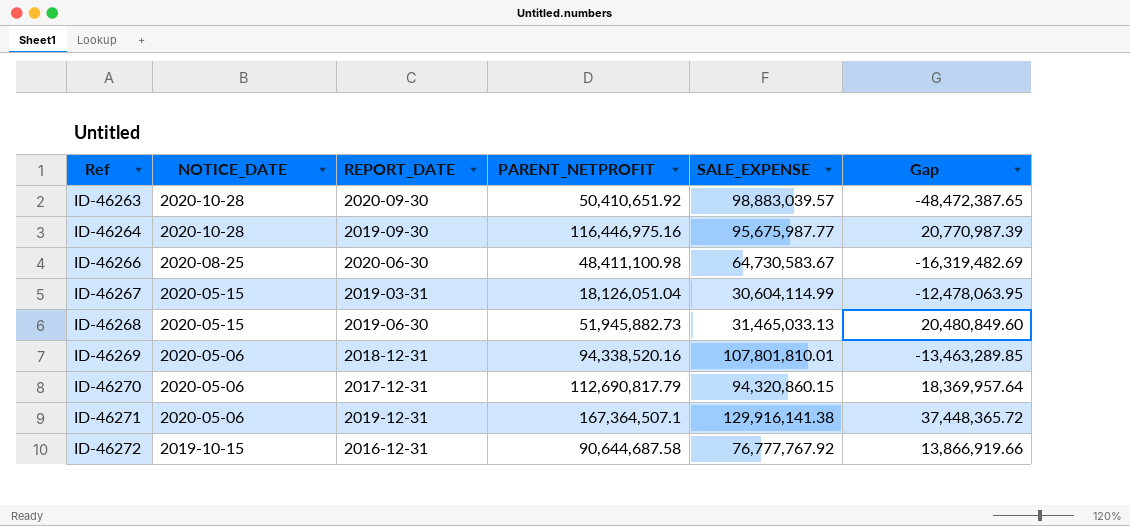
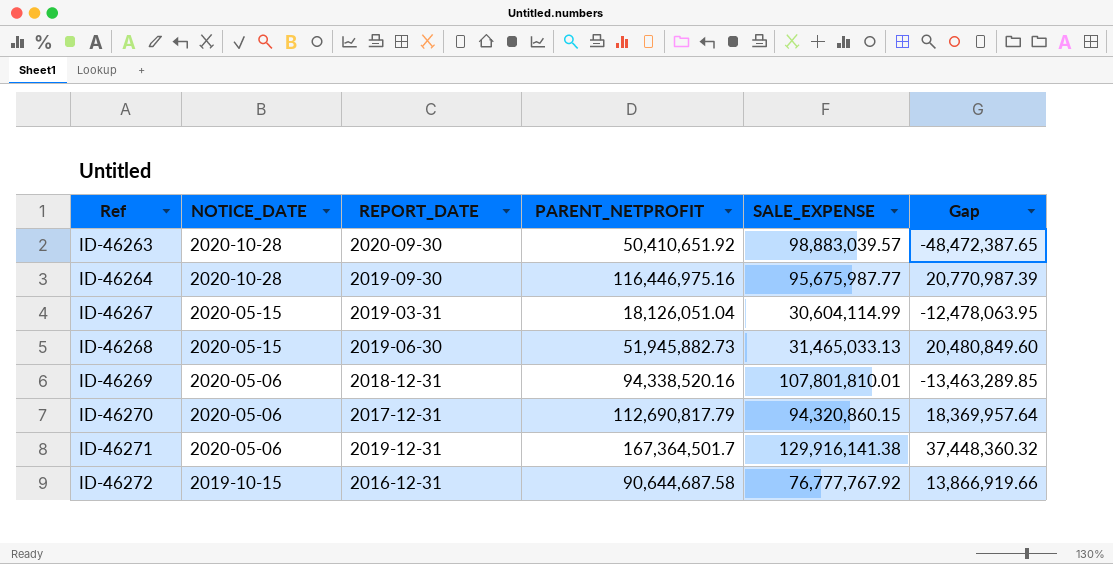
row ID-46266: 2020-08-25 | 2020-06-30 | 48,411,100.98 | 64,730,583.67 | -16,319,482.69 -> none
ID-46271 | PARENT_NETPROFIT: 167,364,507.1 -> 167,364,501.7
ID-46271 | Gap: 37,448,365.72 -> 37,448,360.32

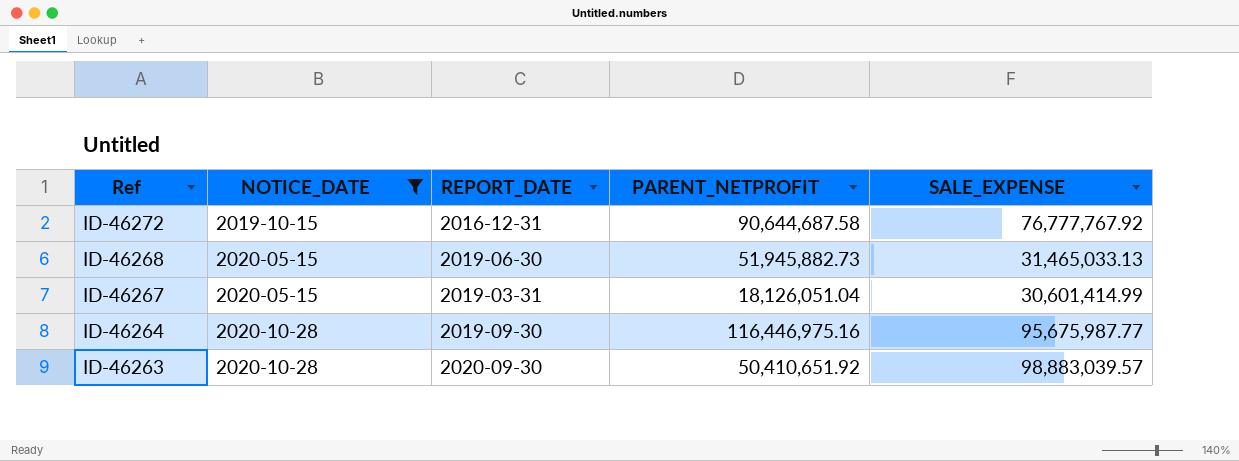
filter: none -> NOTICE_DATE != 2020-05-06
row order: Ref ascending -> Ref descending
column Gap | formula: [PARENT_NETPROFIT] - [SALE_EXPENSE] -> none
ID-46267 | SALE_EXPENSE: 30,604,114.99 -> 30,601,414.99

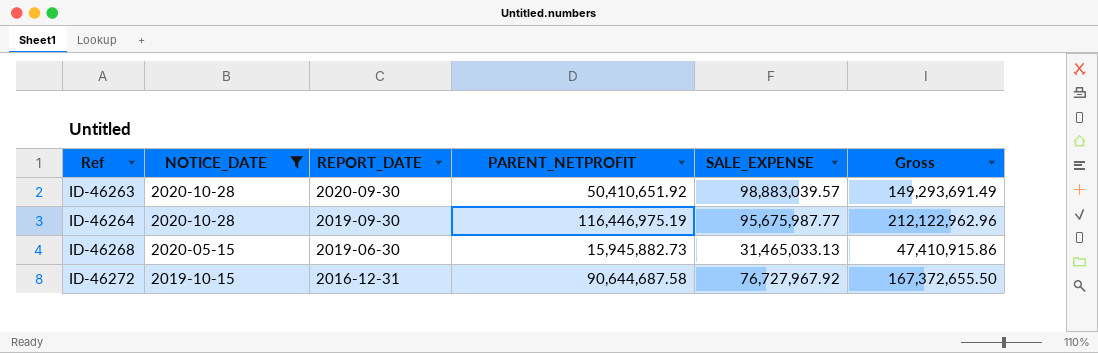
row order: Ref descending -> Ref ascending
column Gross | formula: none -> [PARENT_NETPROFIT] + [SALE_EXPENSE]
row ID-46267: 2020-05-15 | 2019-03-31 | 18,126,051.04 | 30,601,414.99 -> none
ID-46264 | PARENT_NETPROFIT: 116,446,975.16 -> 116,446,975.19
ID-46268 | PARENT_NETPROFIT: 51,945,882.73 -> 15,945,882.73
ID-46272 | SALE_EXPENSE: 76,777,767.92 -> 76,727,967.92

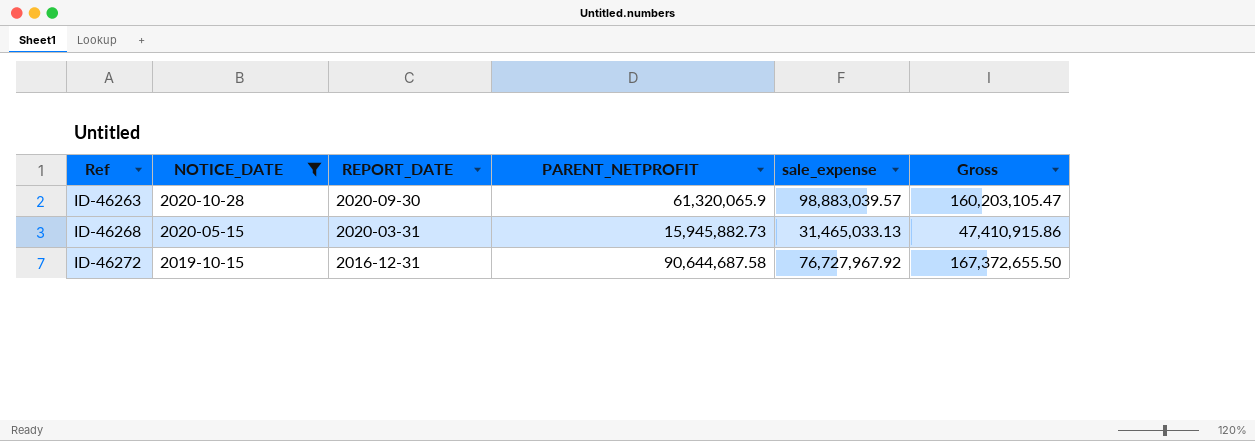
column name: SALE_EXPENSE -> sale_expense
row ID-46264: 2020-10-28 | 2019-09-30 | 116,446,975.19 | 95,675,987.77 | 212,122,962.96 -> none
ID-46263 | PARENT_NETPROFIT: 50,410,651.92 -> 61,320,065.9
ID-46263 | Gross: 149,293,691.49 -> 160,203,105.47
ID-46268 | REPORT_DATE: 2019-06-30 -> 2020-03-31

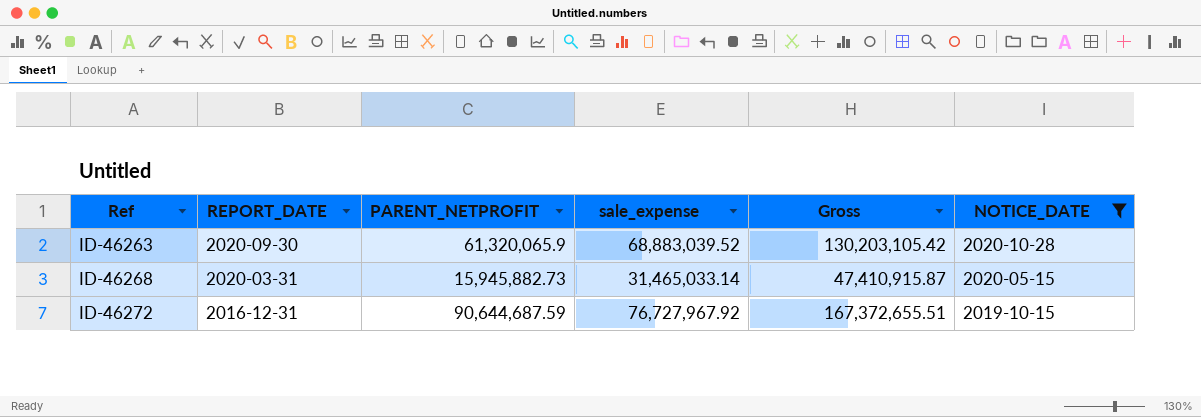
column NOTICE_DATE | position: 2 -> 6
ID-46263 | sale_expense: 98,883,039.57 -> 68,883,039.52
ID-46263 | Gross: 160,203,105.47 -> 130,203,105.42
ID-46268 | sale_expense: 31,465,033.13 -> 31,465,033.14
ID-46268 | Gross: 47,410,915.86 -> 47,410,915.87
ID-46272 | PARENT_NETPROFIT: 90,644,687.58 -> 90,644,687.59
ID-46272 | Gross: 167,372,655.50 -> 167,372,655.51

